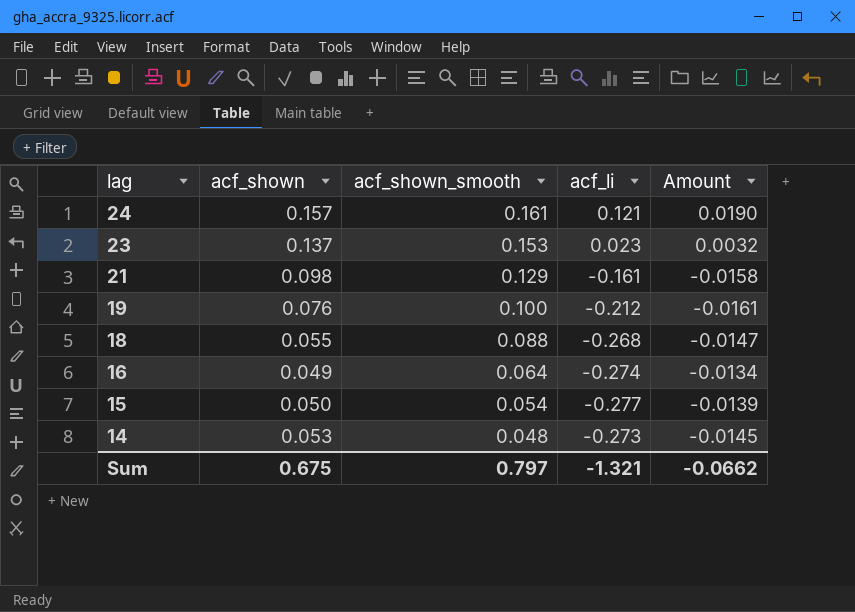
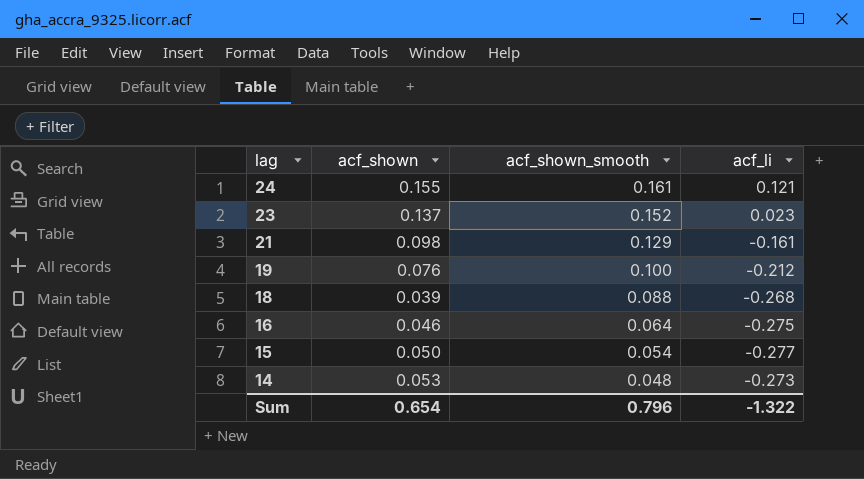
column Amount | formula: [acf_shown] * [acf_li] -> none
24 | acf_shown: 0.157 -> 0.155
23 | acf_shown_smooth: 0.153 -> 0.152
18 | acf_shown: 0.055 -> 0.039
16 | acf_shown: 0.049 -> 0.046
16 | acf_li: -0.274 -> -0.275
Sum | acf_shown: 0.675 -> 0.654
Sum | acf_shown_smooth: 0.797 -> 0.796
Sum | acf_li: -1.321 -> -1.322

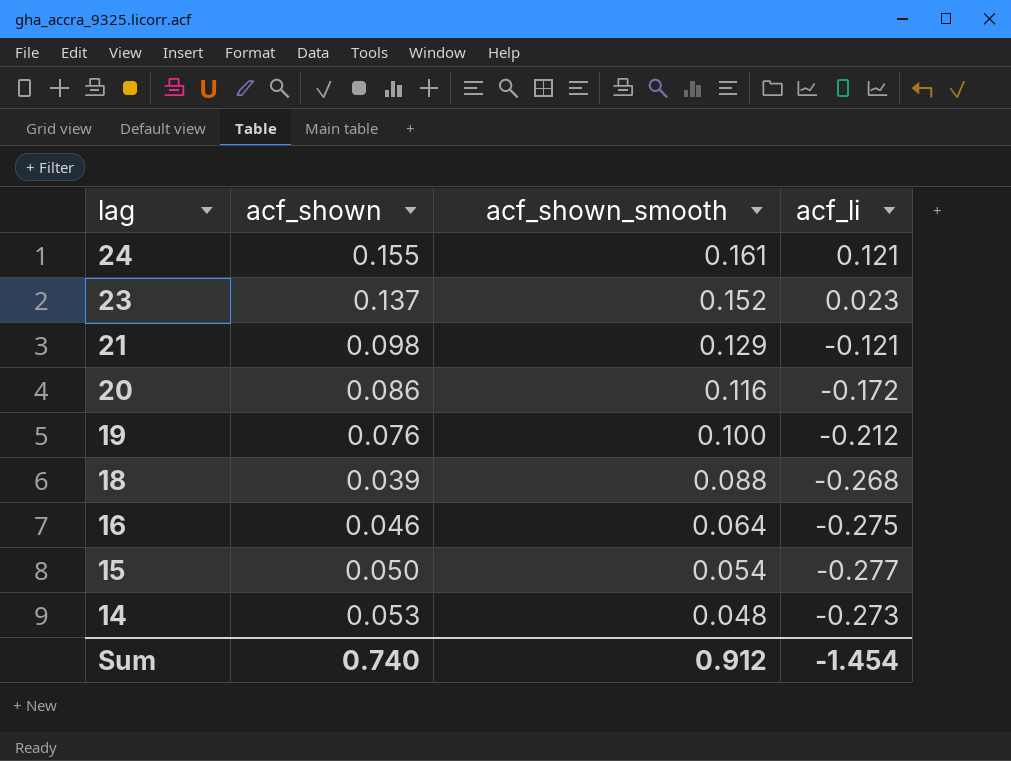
21 | acf_li: -0.161 -> -0.121
row 20: none -> 0.086 | 0.116 | -0.172
Sum | acf_shown: 0.654 -> 0.740
Sum | acf_shown_smooth: 0.796 -> 0.912
Sum | acf_li: -1.322 -> -1.454

